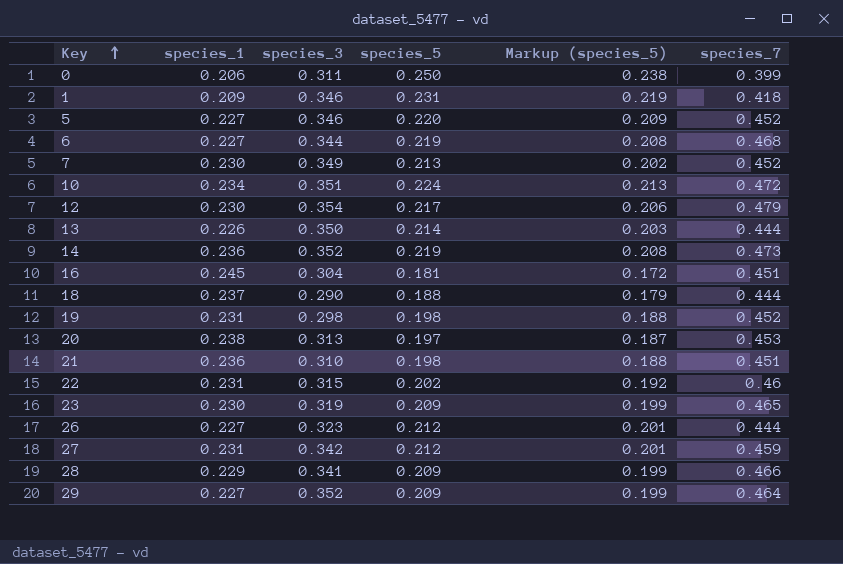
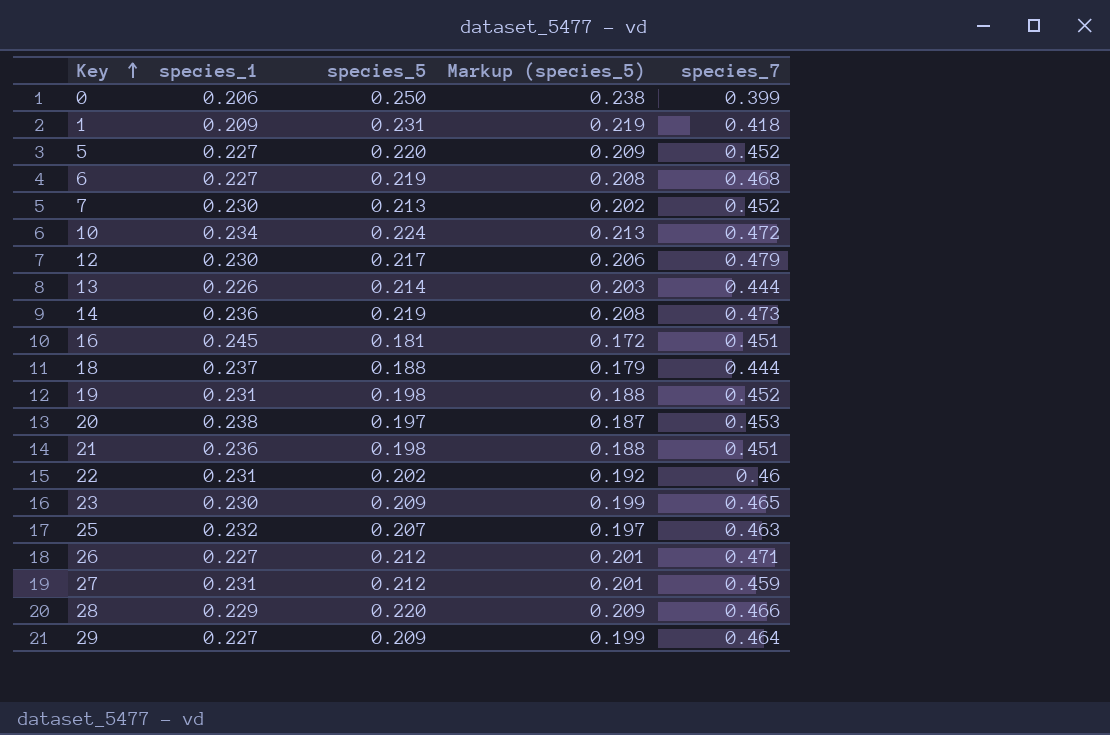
column species_3 | position: 3 -> none
row 25: none -> 0.232 | 0.207 | 0.197 | 0.463
26 | species_7: 0.444 -> 0.471
28 | species_5: 0.209 -> 0.220
28 | Markup (species_5): 0.199 -> 0.209

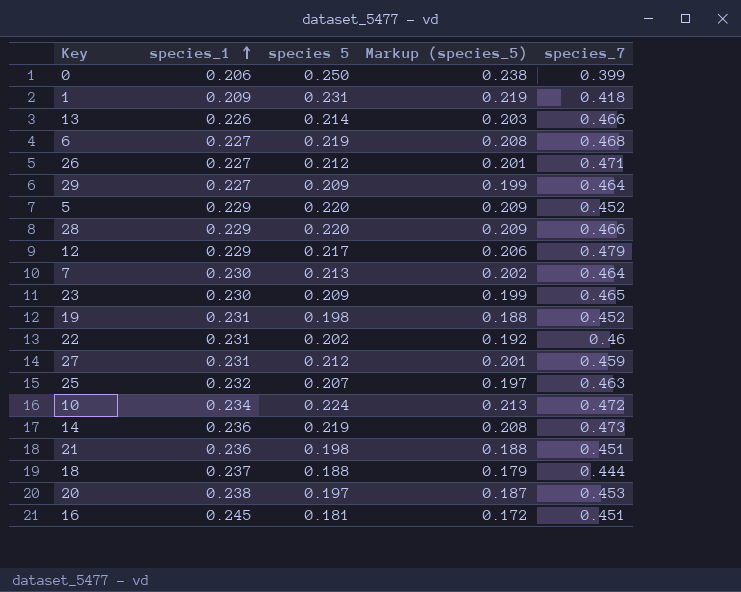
row order: Key ascending -> species_1 ascending
column name: species_5 -> species 5
13 | species_7: 0.444 -> 0.466
5 | species_1: 0.227 -> 0.229
12 | species_1: 0.230 -> 0.229
7 | species_7: 0.452 -> 0.464

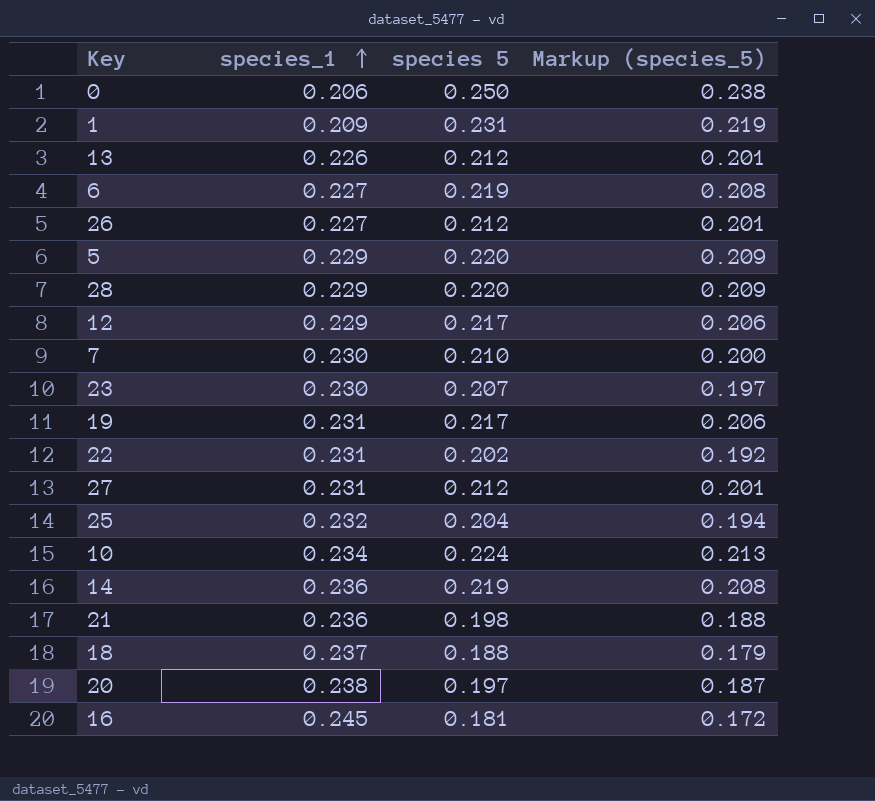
column species_7 | position: 5 -> none
row 29: 0.227 | 0.209 | 0.199 | 0.464 -> none
13 | species 5: 0.214 -> 0.212
13 | Markup (species_5): 0.203 -> 0.201
7 | species 5: 0.213 -> 0.210
7 | Markup (species_5): 0.202 -> 0.200
23 | species 5: 0.209 -> 0.207
23 | Markup (species_5): 0.199 -> 0.197
19 | species 5: 0.198 -> 0.217
19 | Markup (species_5): 0.188 -> 0.206
25 | species 5: 0.207 -> 0.204
25 | Markup (species_5): 0.197 -> 0.194

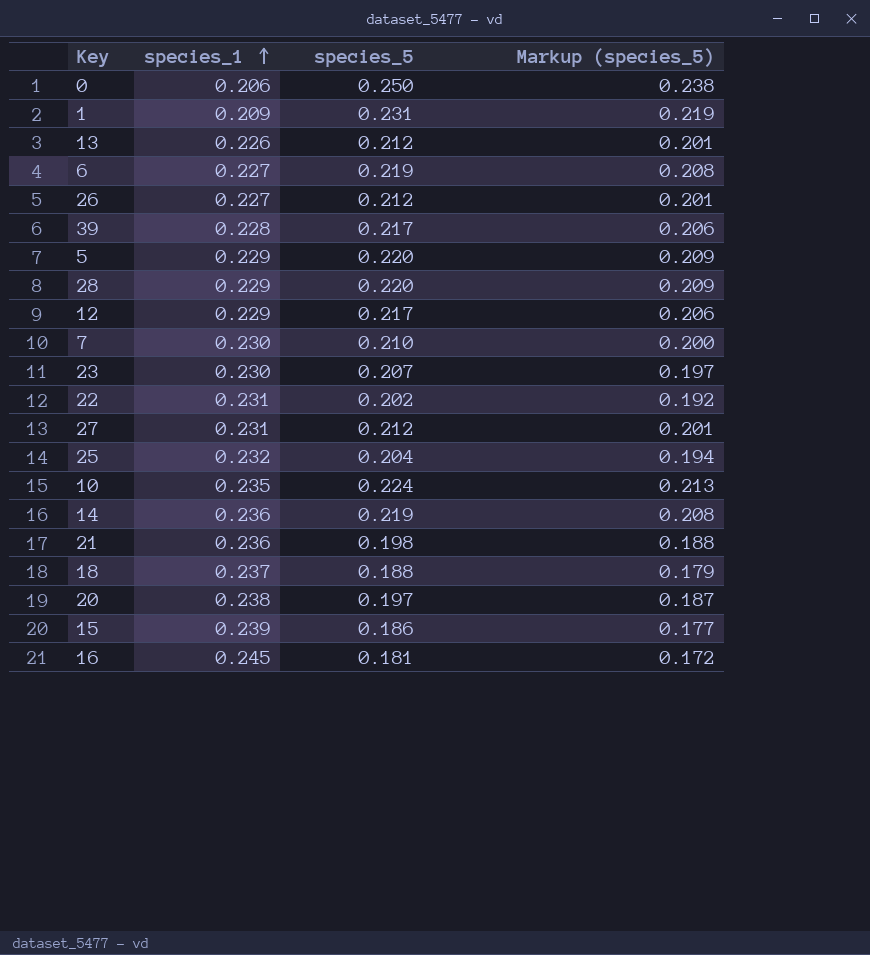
column name: species 5 -> species_5
row 19: 0.231 | 0.217 | 0.206 -> none
row 39: none -> 0.228 | 0.217 | 0.206
10 | species_1: 0.234 -> 0.235
row 15: none -> 0.239 | 0.186 | 0.177

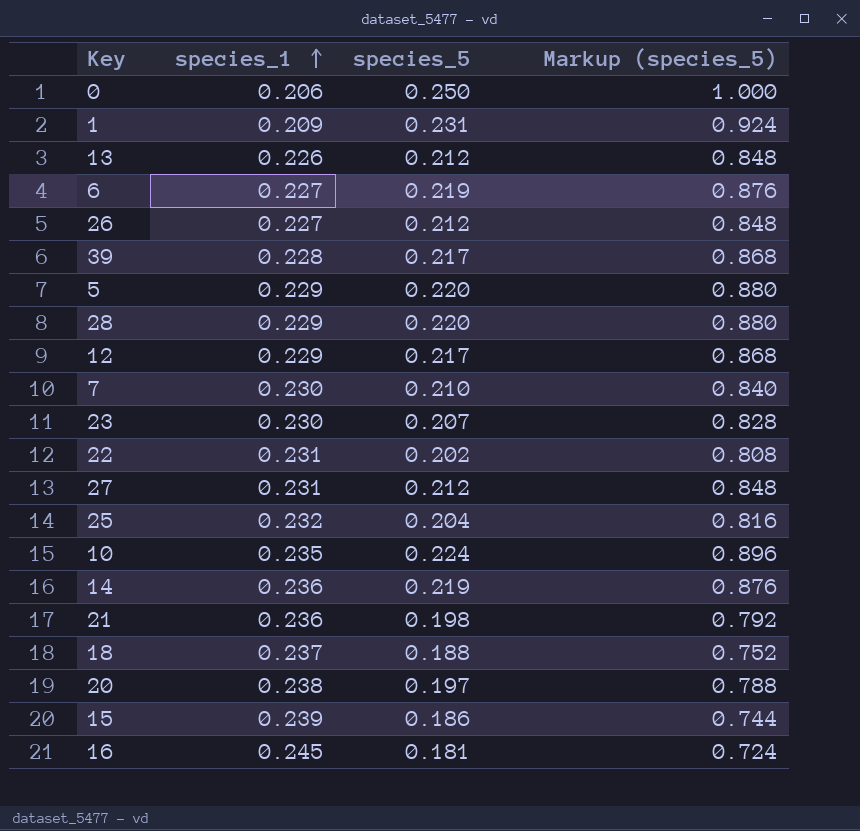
column Markup (species_5) | formula: [species_5] * 0.95 -> [species_5] * 4

